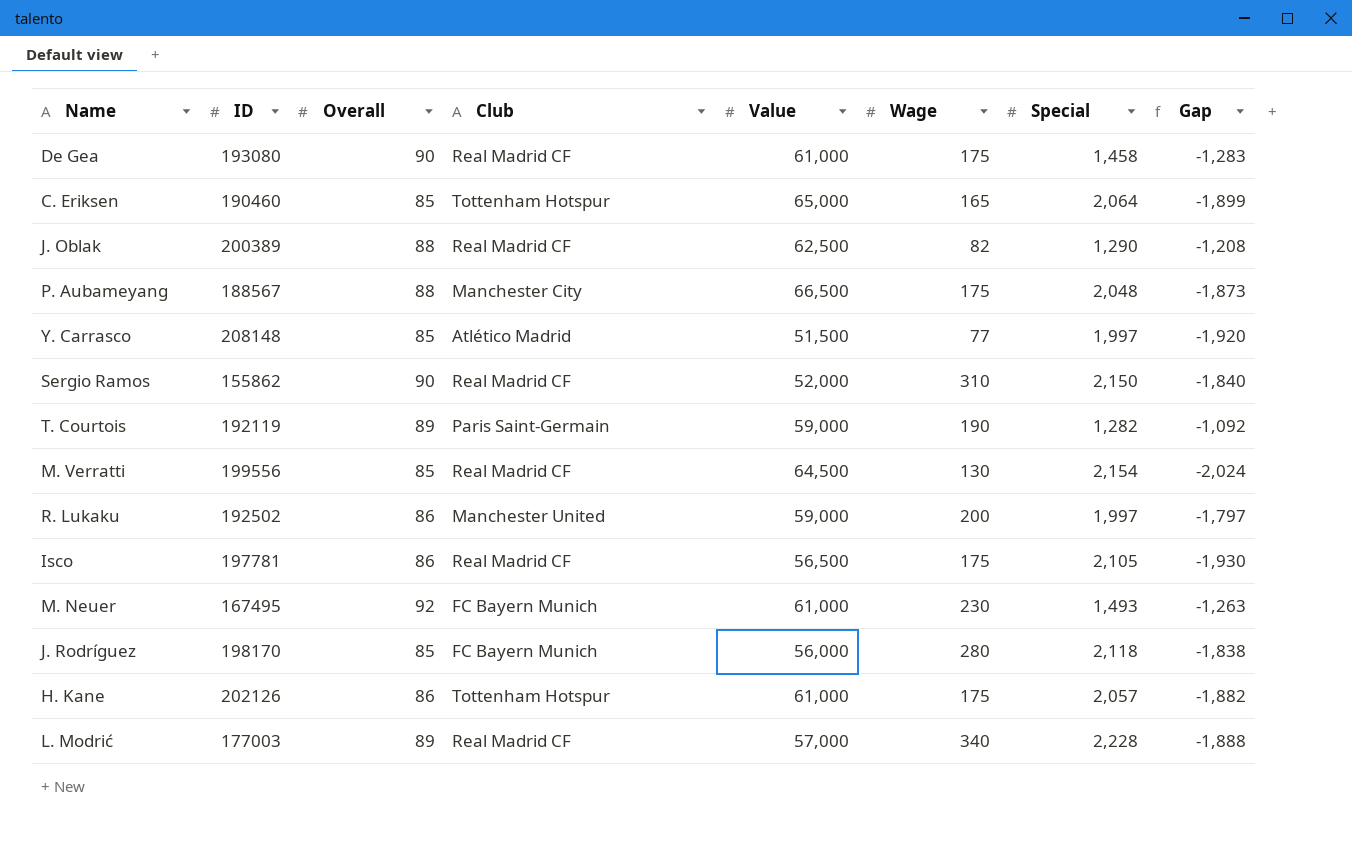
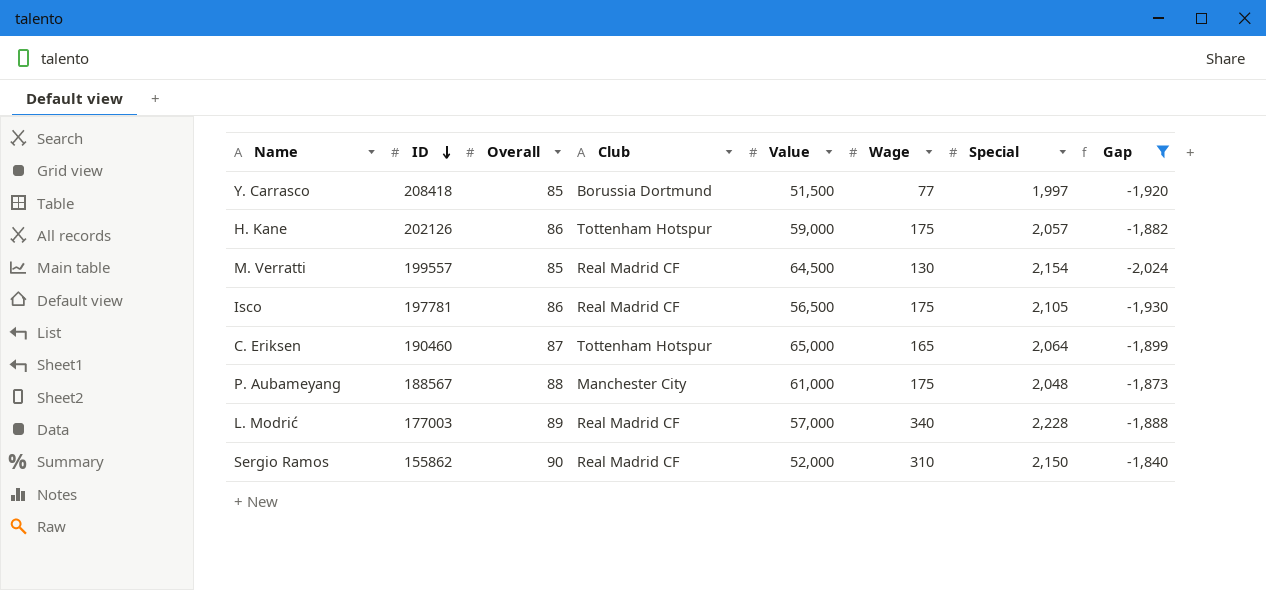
filter: none -> Gap <= -1,840
row order: none -> ID descending
Y. Carrasco | ID: 208148 -> 208418
Y. Carrasco | Club: Atlético Madrid -> Borussia Dortmund
H. Kane | Value: 61,000 -> 59,000
M. Verratti | ID: 199556 -> 199557
C. Eriksen | Overall: 85 -> 87
P. Aubameyang | Value: 66,500 -> 61,000

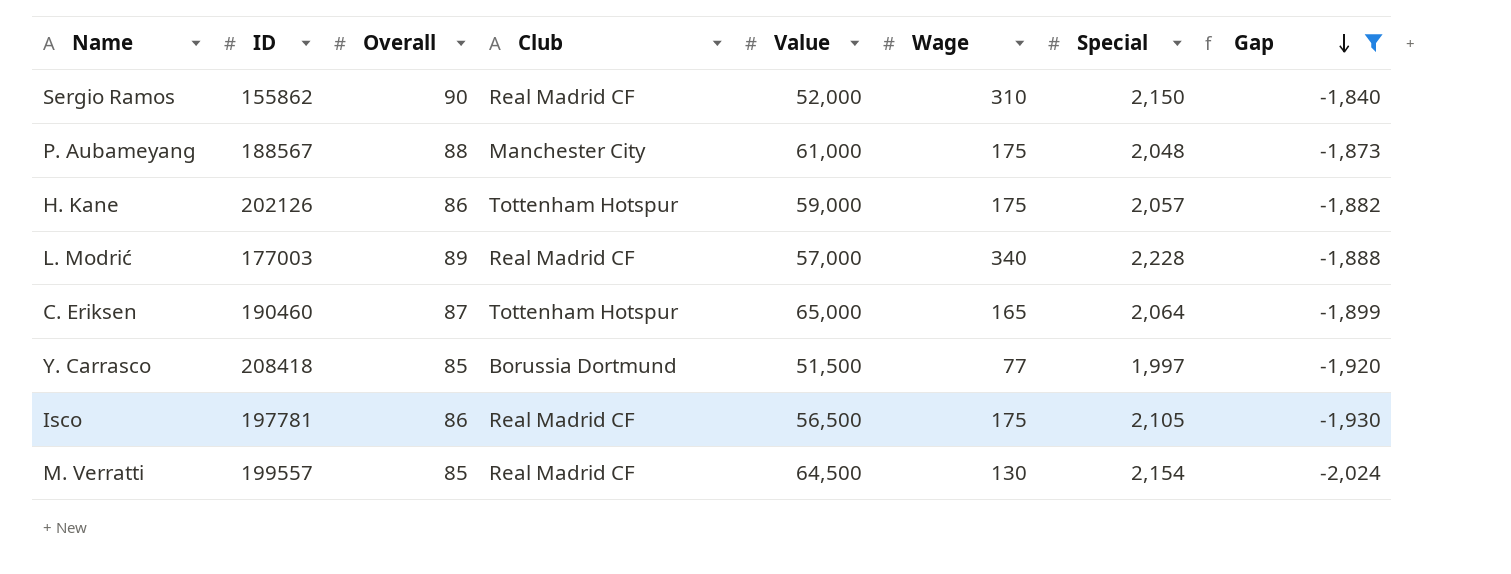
row order: ID descending -> Gap descending

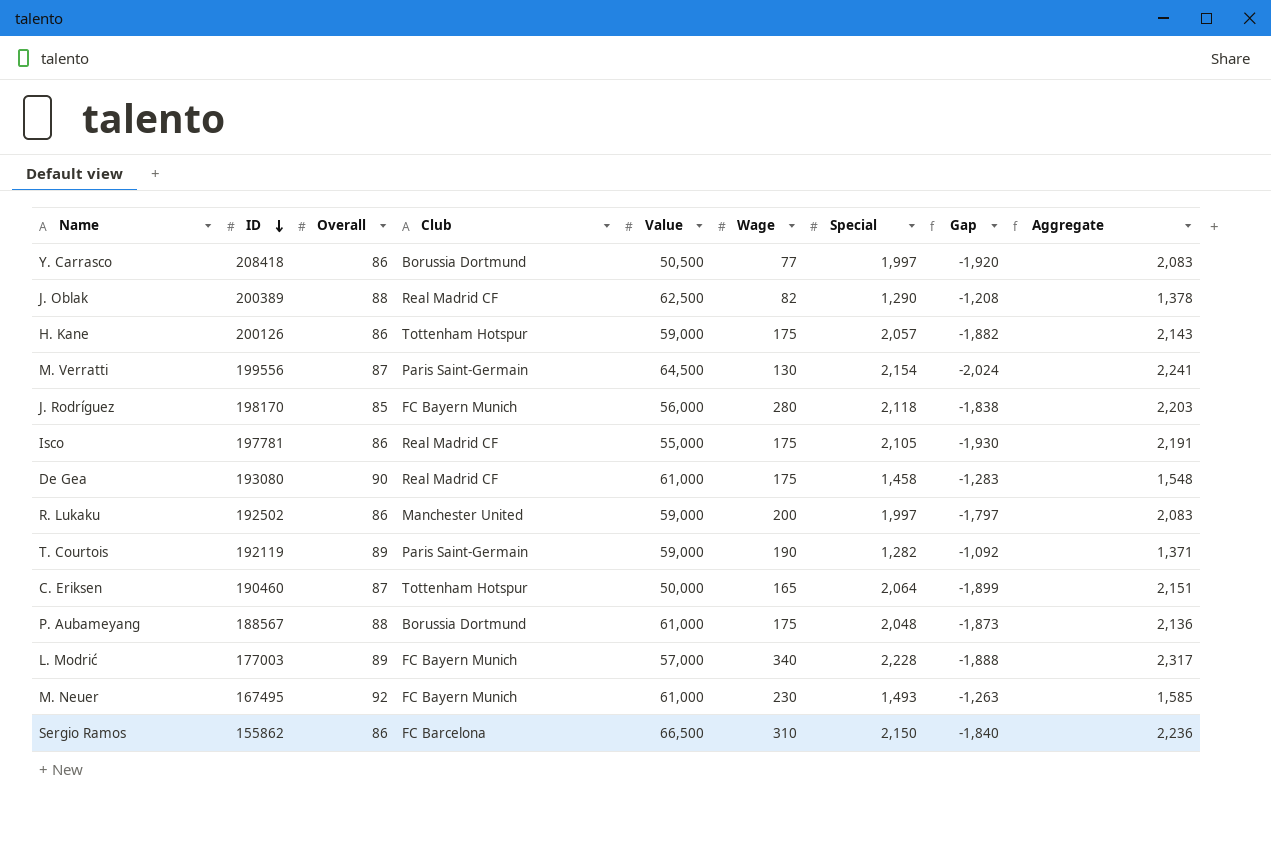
filter: Gap <= -1,840 -> none
row order: Gap descending -> ID descending
column Aggregate | formula: none -> [Overall] + [Special]
Y. Carrasco | Overall: 85 -> 86
Y. Carrasco | Value: 51,500 -> 50,500
H. Kane | ID: 202126 -> 200126
M. Verratti | ID: 199557 -> 199556
M. Verratti | Overall: 85 -> 87
M. Verratti | Club: Real Madrid CF -> Paris Saint-Germain
Isco | Value: 56,500 -> 55,000
C. Eriksen | Value: 65,000 -> 50,000
P. Aubameyang | Club: Manchester City -> Borussia Dortmund
L. Modrić | Club: Real Madrid CF -> FC Bayern Munich
Sergio Ramos | Overall: 90 -> 86
Sergio Ramos | Club: Real Madrid CF -> FC Barcelona
Sergio Ramos | Value: 52,000 -> 66,500

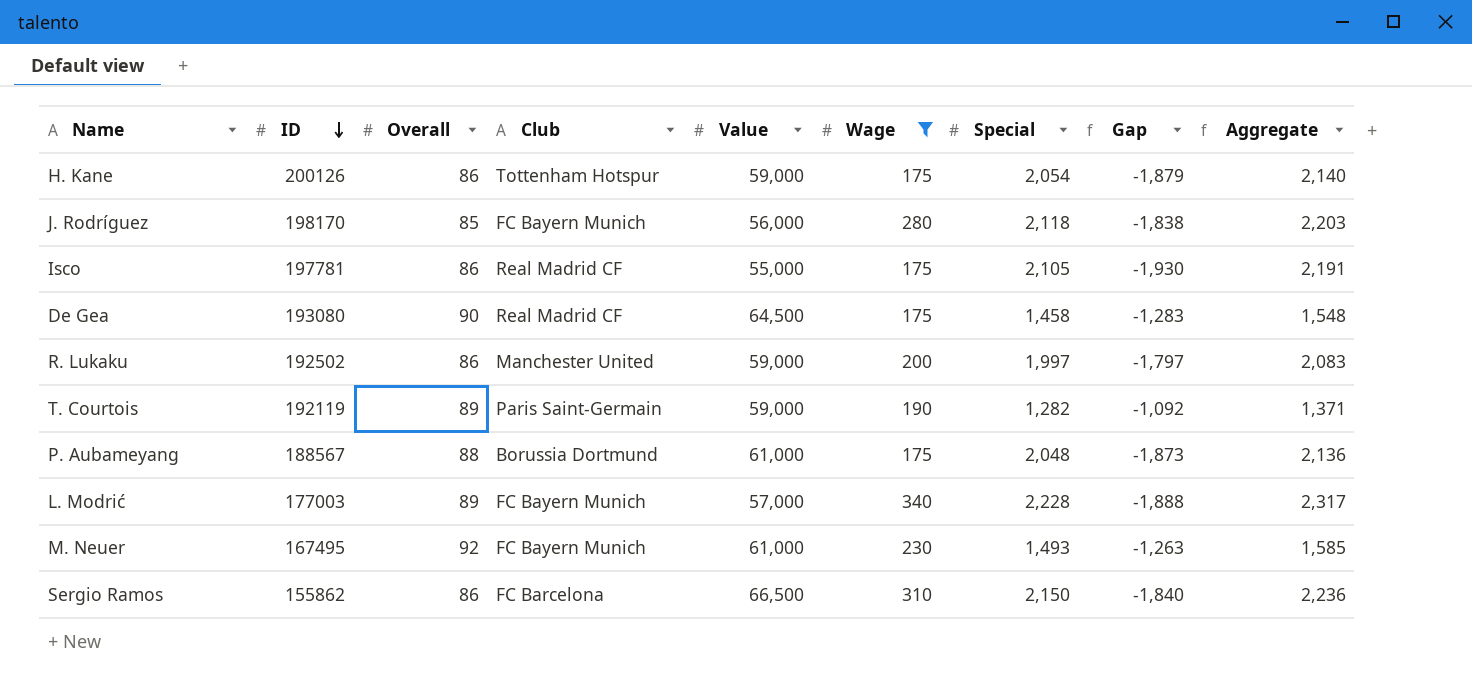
filter: none -> Wage >= 175
H. Kane | Special: 2,057 -> 2,054
H. Kane | Gap: -1,882 -> -1,879
H. Kane | Aggregate: 2,143 -> 2,140
De Gea | Value: 61,000 -> 64,500

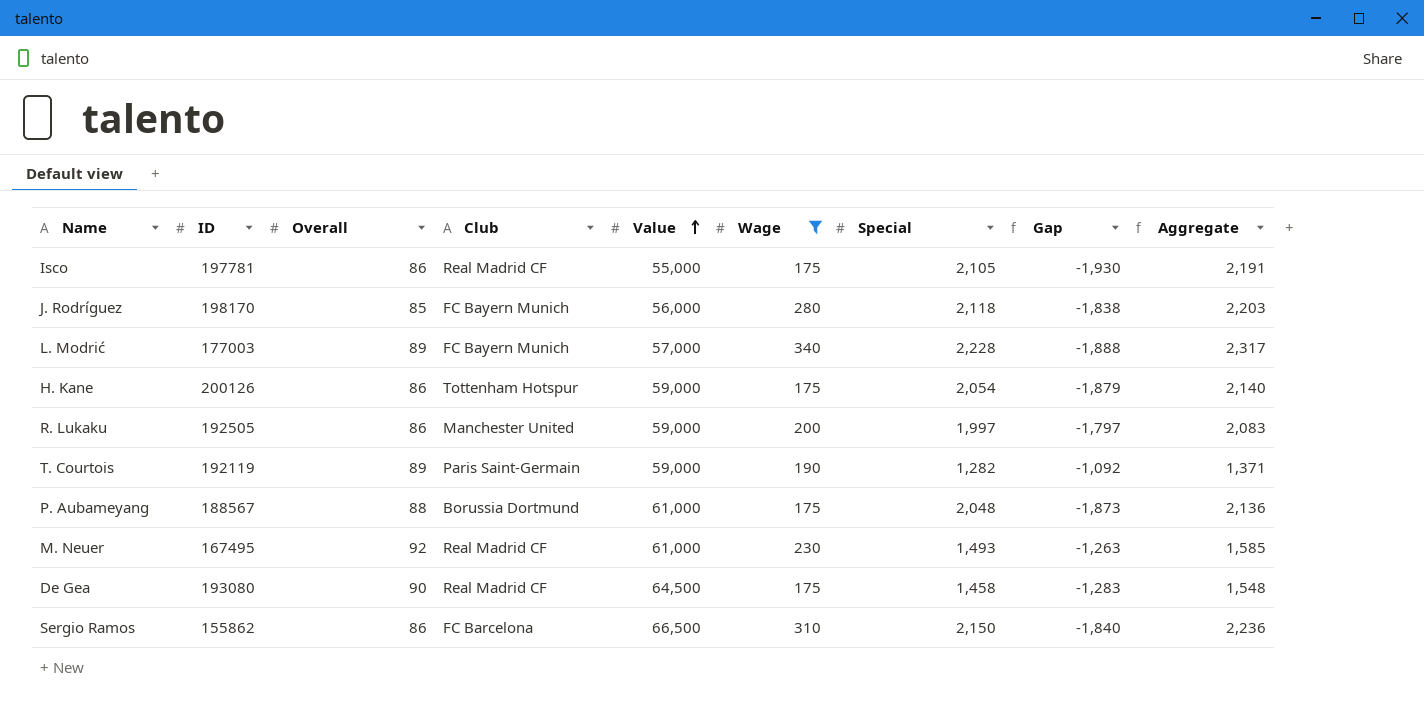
row order: ID descending -> Value ascending
R. Lukaku | ID: 192502 -> 192505
M. Neuer | Club: FC Bayern Munich -> Real Madrid CF

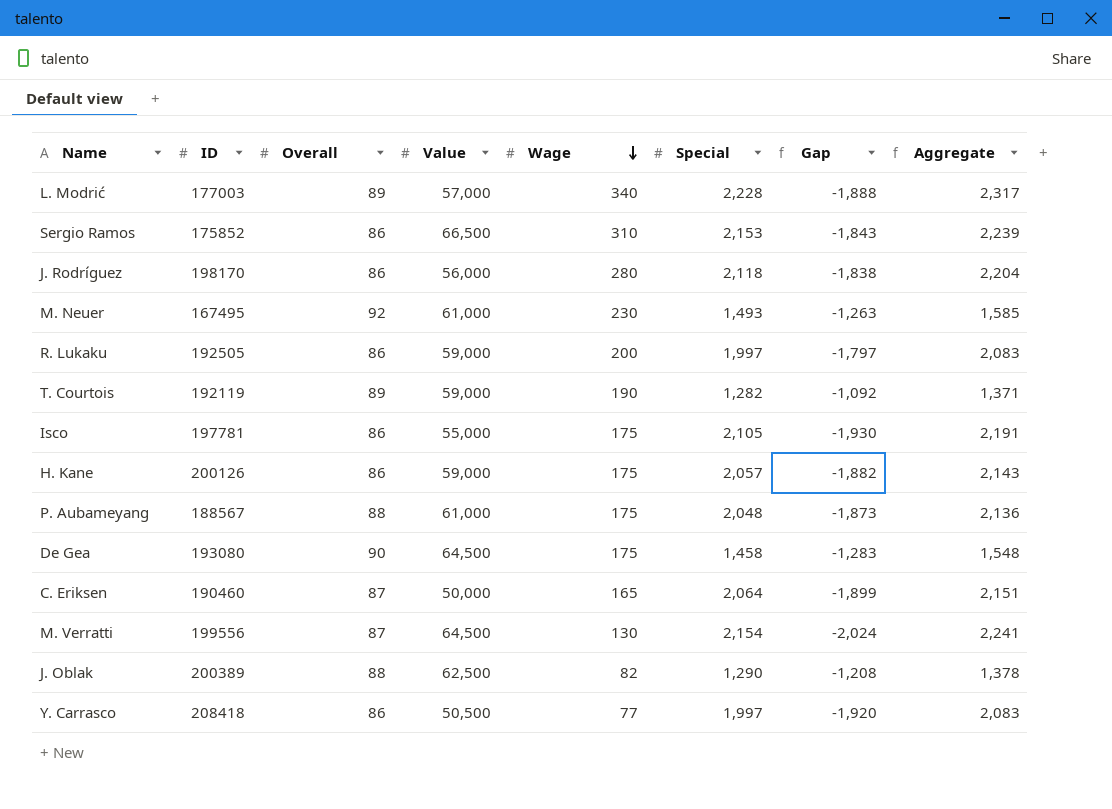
filter: Wage >= 175 -> none
row order: Value ascending -> Wage descending
column Club | position: 4 -> none
Sergio Ramos | ID: 155862 -> 175852
Sergio Ramos | Special: 2,150 -> 2,153
Sergio Ramos | Gap: -1,840 -> -1,843
Sergio Ramos | Aggregate: 2,236 -> 2,239
J. Rodríguez | Overall: 85 -> 86
J. Rodríguez | Aggregate: 2,203 -> 2,204
H. Kane | Special: 2,054 -> 2,057
H. Kane | Gap: -1,879 -> -1,882
H. Kane | Aggregate: 2,140 -> 2,143

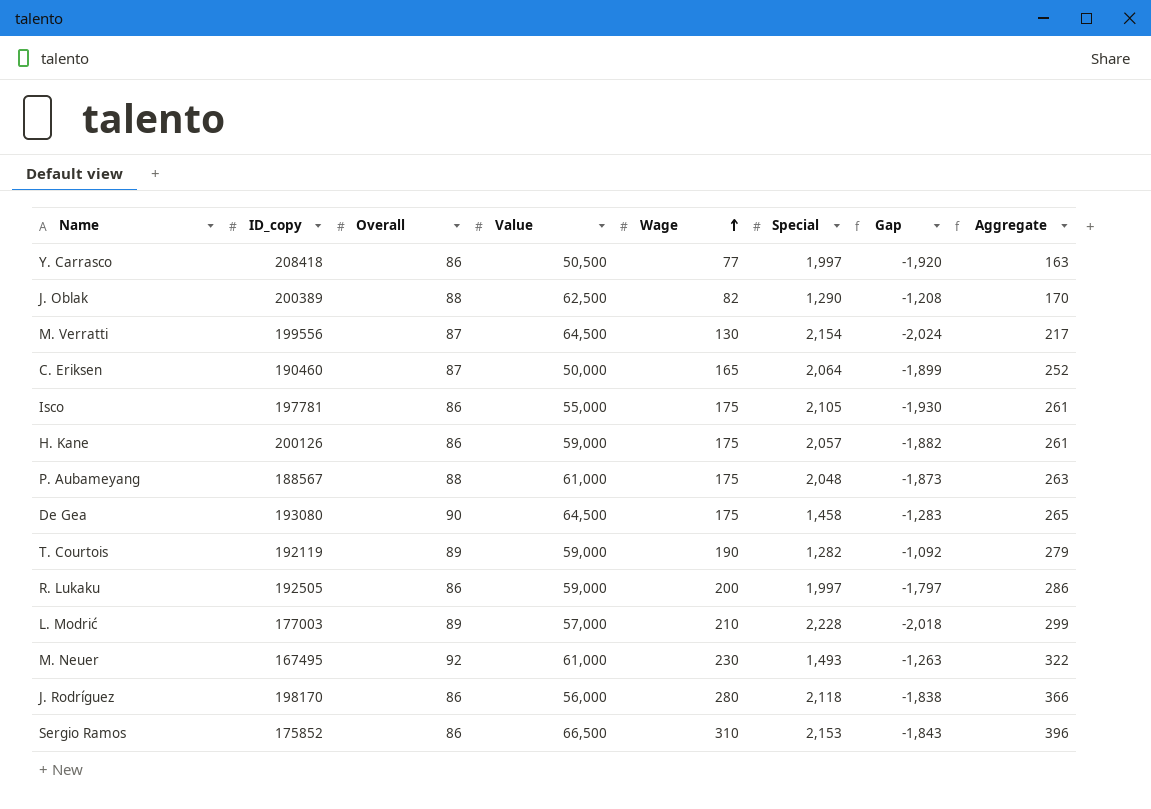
row order: Wage descending -> Wage ascending
column name: ID -> ID_copy
column Aggregate | formula: [Overall] + [Special] -> [Overall] + [Wage]
L. Modrić | Wage: 340 -> 210
L. Modrić | Gap: -1,888 -> -2,018

